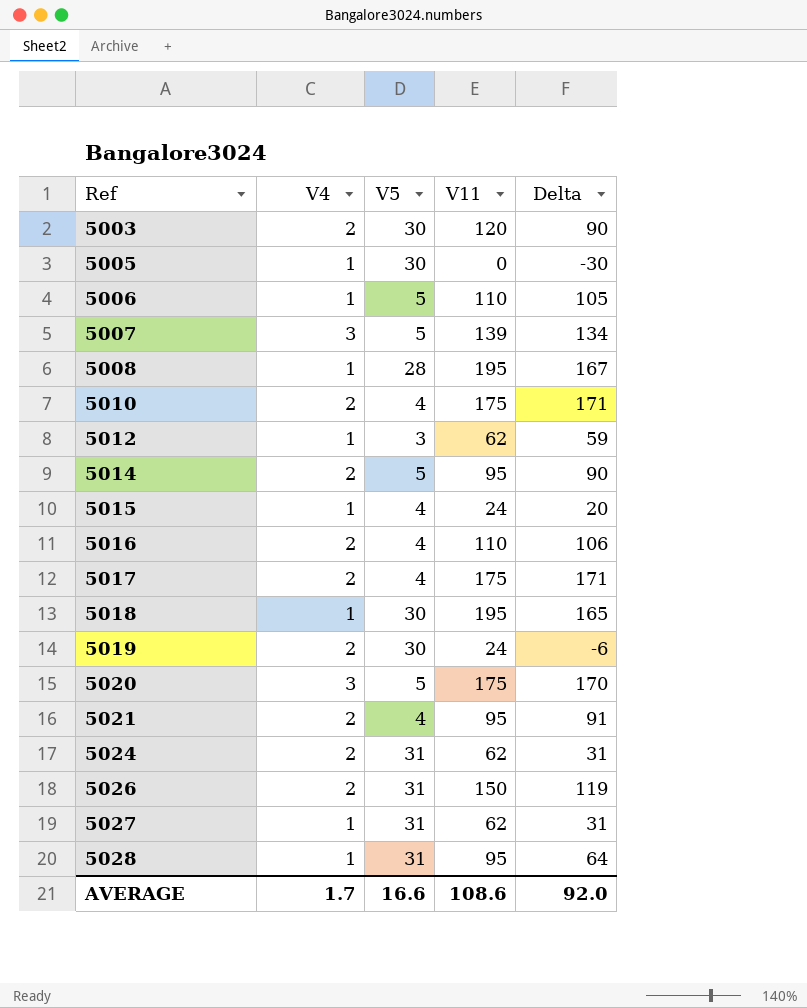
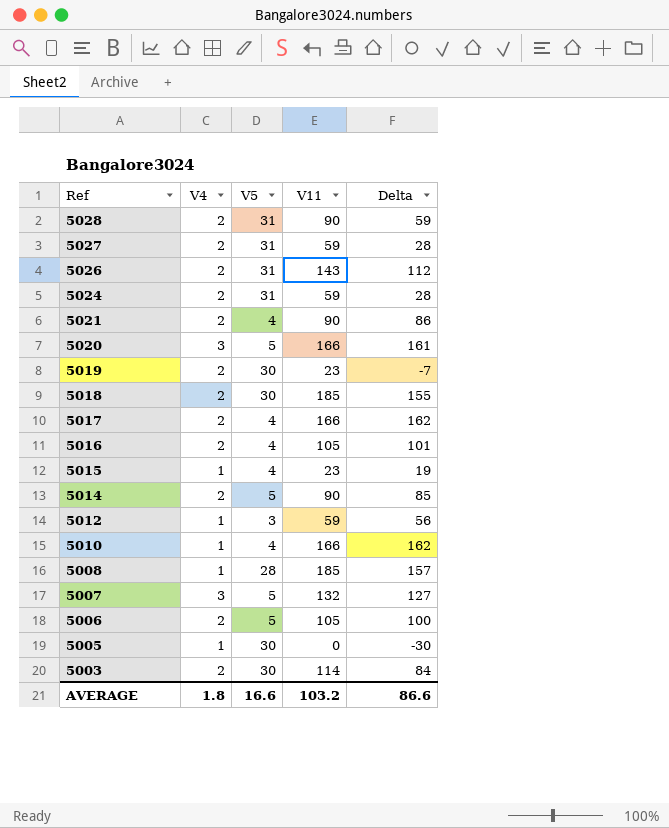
row order: Ref ascending -> Ref descending
5028 | V4: 1 -> 2
5028 | V11: 95 -> 90
5028 | Delta: 64 -> 59
5027 | V4: 1 -> 2
5027 | V11: 62 -> 59
5027 | Delta: 31 -> 28
5026 | V11: 150 -> 143
5026 | Delta: 119 -> 112
5024 | V11: 62 -> 59
5024 | Delta: 31 -> 28
5021 | V11: 95 -> 90
5021 | Delta: 91 -> 86
5020 | V11: 175 -> 166
5020 | Delta: 170 -> 161
5019 | V11: 24 -> 23
5019 | Delta: -6 -> -7
5018 | V4: 1 -> 2
5018 | V11: 195 -> 185
5018 | Delta: 165 -> 155
5017 | V11: 175 -> 166
5017 | Delta: 171 -> 162
5016 | V11: 110 -> 105
5016 | Delta: 106 -> 101
5015 | V11: 24 -> 23
5015 | Delta: 20 -> 19
5014 | V11: 95 -> 90
5014 | Delta: 90 -> 85
5012 | V11: 62 -> 59
5012 | Delta: 59 -> 56
5010 | V4: 2 -> 1
5010 | V11: 175 -> 166
5010 | Delta: 171 -> 162
5008 | V11: 195 -> 185
5008 | Delta: 167 -> 157
5007 | V11: 139 -> 132
5007 | Delta: 134 -> 127
5006 | V4: 1 -> 2
5006 | V11: 110 -> 105
5006 | Delta: 105 -> 100
5003 | V11: 120 -> 114
5003 | Delta: 90 -> 84
AVERAGE | V4: 1.7 -> 1.8
AVERAGE | V11: 108.6 -> 103.2
AVERAGE | Delta: 92.0 -> 86.6

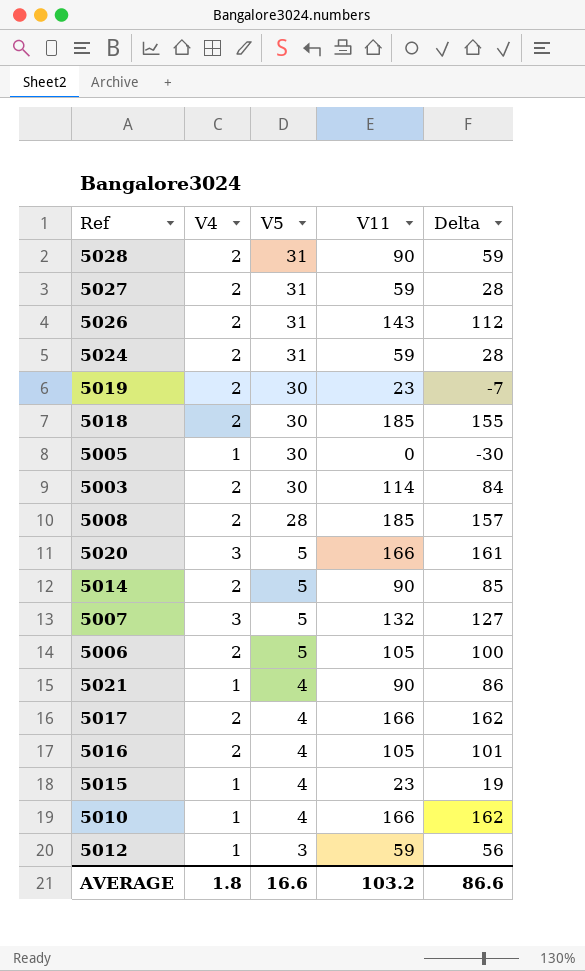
row order: Ref descending -> V5 descending
5008 | V4: 1 -> 2
5021 | V4: 2 -> 1

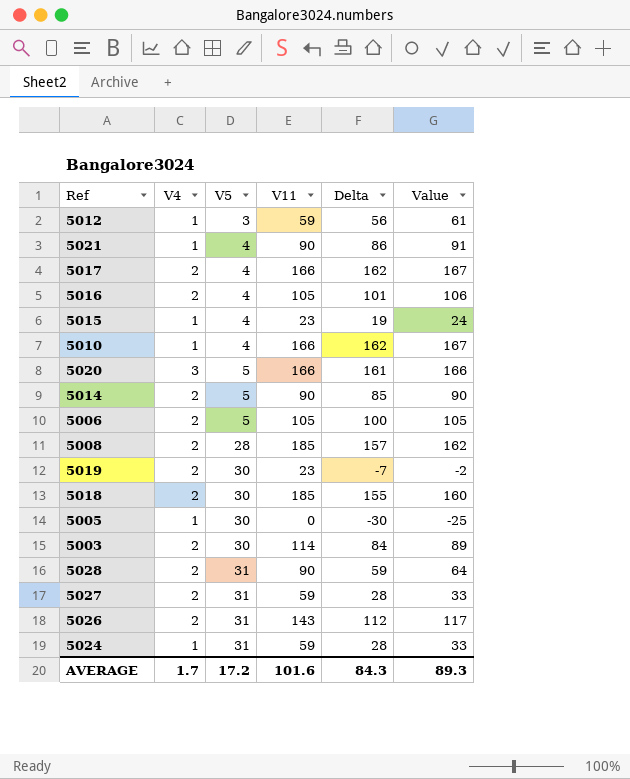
row order: V5 descending -> V5 ascending
column Value | formula: none -> [Delta] + 5
row 5007: 3 | 5 | 132 | 127 -> none
5024 | V4: 2 -> 1
AVERAGE | V4: 1.8 -> 1.7
AVERAGE | V5: 16.6 -> 17.2
AVERAGE | V11: 103.2 -> 101.6
AVERAGE | Delta: 86.6 -> 84.3

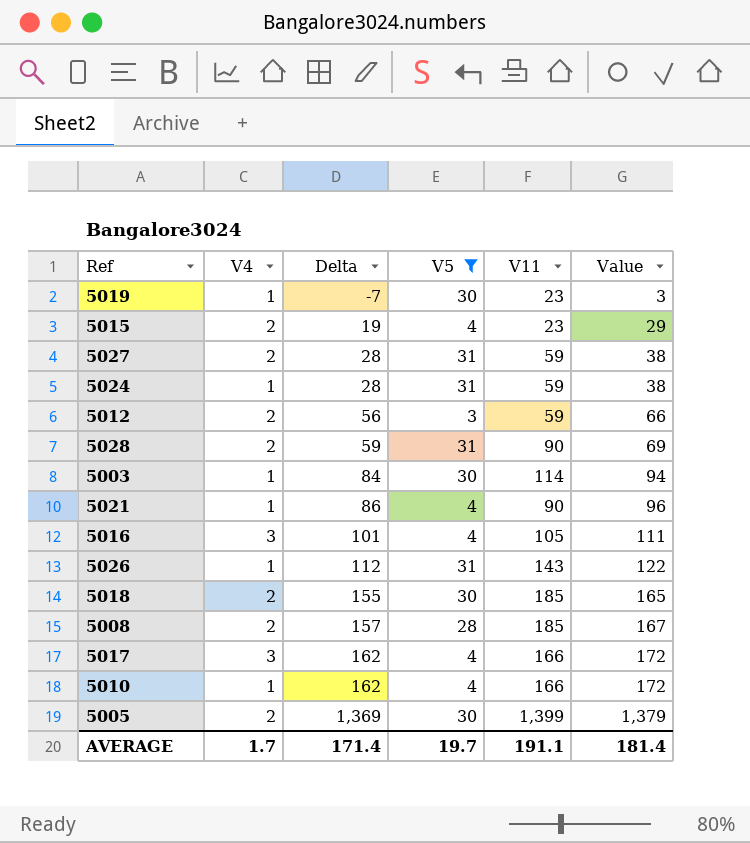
filter: none -> V5 != 5
row order: V5 ascending -> Delta ascending
column Delta | position: 5 -> 3
column Value | formula: [Delta] + 5 -> [Delta] + 10
5019 | V4: 2 -> 1
5015 | V4: 1 -> 2
5012 | V4: 1 -> 2
5003 | V4: 2 -> 1
5016 | V4: 2 -> 3
5026 | V4: 2 -> 1
5017 | V4: 2 -> 3
5005 | V4: 1 -> 2
5005 | Delta: -30 -> 1,369
5005 | V11: 0 -> 1,399
AVERAGE | Delta: 84.3 -> 171.4
AVERAGE | V5: 17.2 -> 19.7
AVERAGE | V11: 101.6 -> 191.1
AVERAGE | Value: 89.3 -> 181.4

